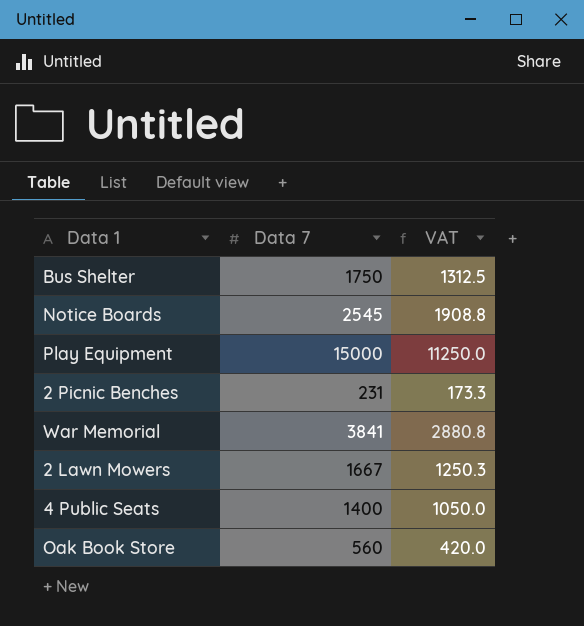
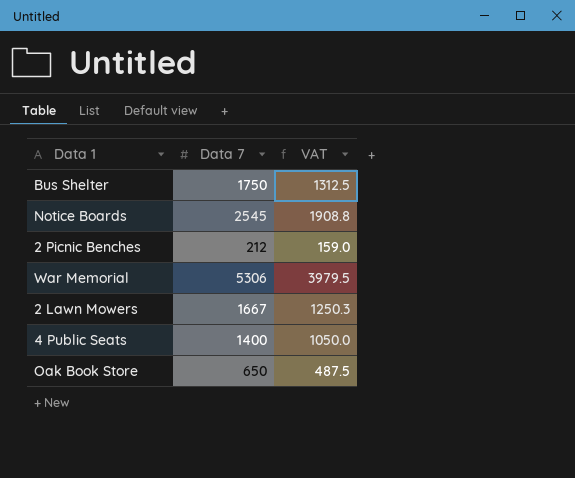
row Play Equipment: 15000 | 11250.0 -> none
2 Picnic Benches | Data 7: 231 -> 212
2 Picnic Benches | VAT: 173.3 -> 159.0
War Memorial | Data 7: 3841 -> 5306
War Memorial | VAT: 2880.8 -> 3979.5
Oak Book Store | Data 7: 560 -> 650
Oak Book Store | VAT: 420.0 -> 487.5

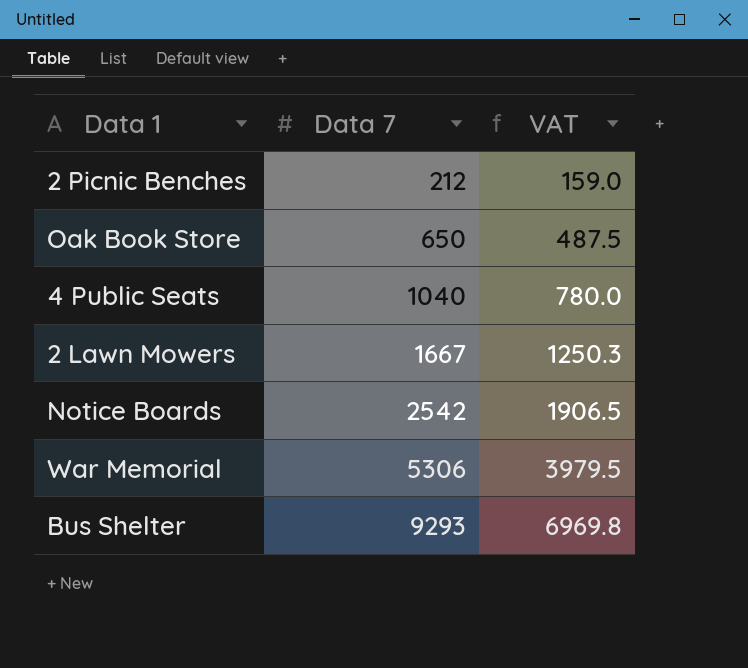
row order: none -> Data 7 ascending
4 Public Seats | Data 7: 1400 -> 1040
4 Public Seats | VAT: 1050.0 -> 780.0
Notice Boards | Data 7: 2545 -> 2542
Notice Boards | VAT: 1908.8 -> 1906.5
Bus Shelter | Data 7: 1750 -> 9293
Bus Shelter | VAT: 1312.5 -> 6969.8

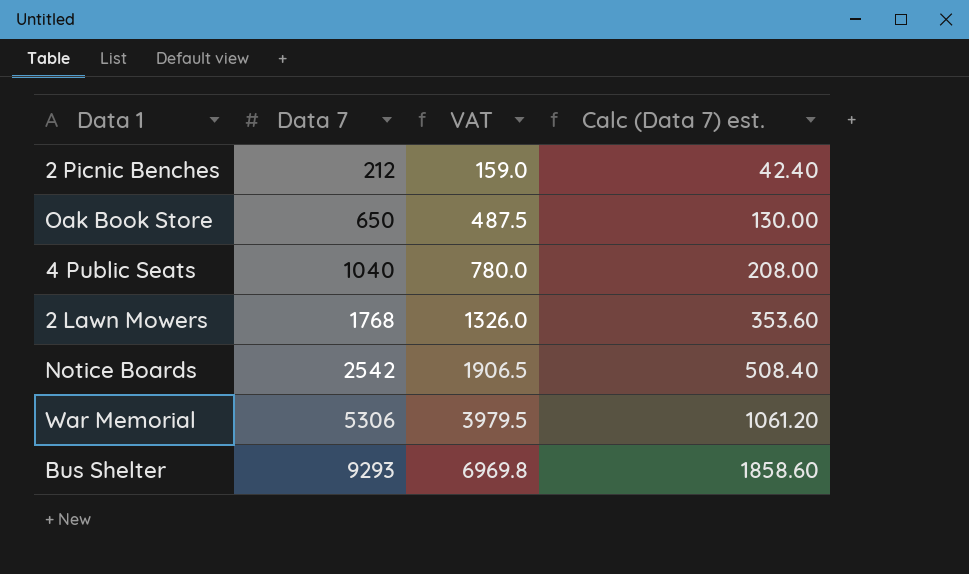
column Calc (Data 7) est. | formula: none -> [Data 7] * 0.2
2 Lawn Mowers | Data 7: 1667 -> 1768
2 Lawn Mowers | VAT: 1250.3 -> 1326.0

